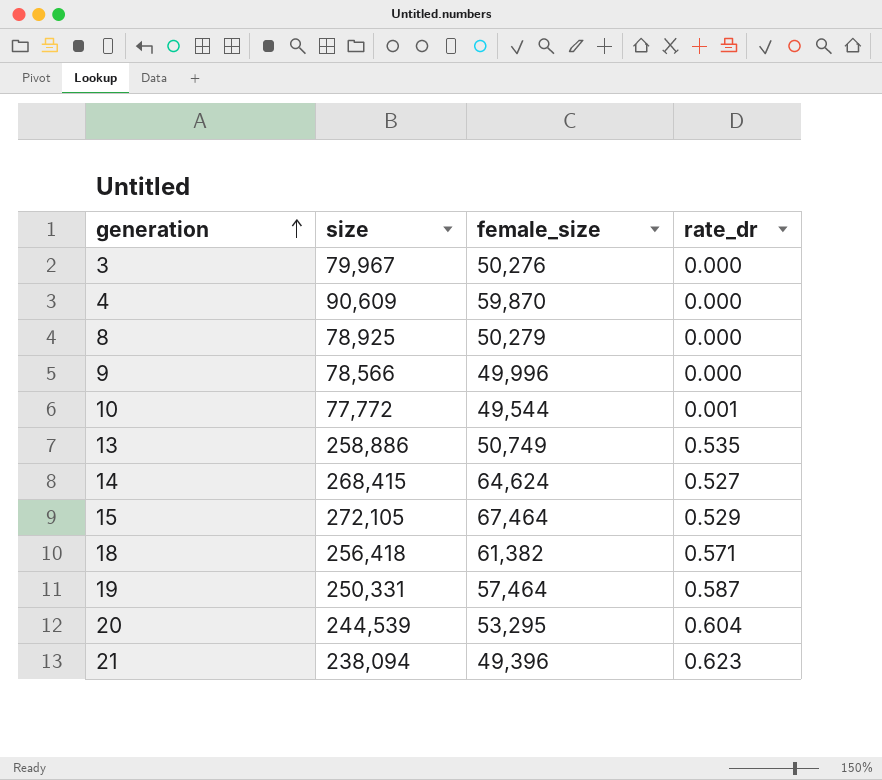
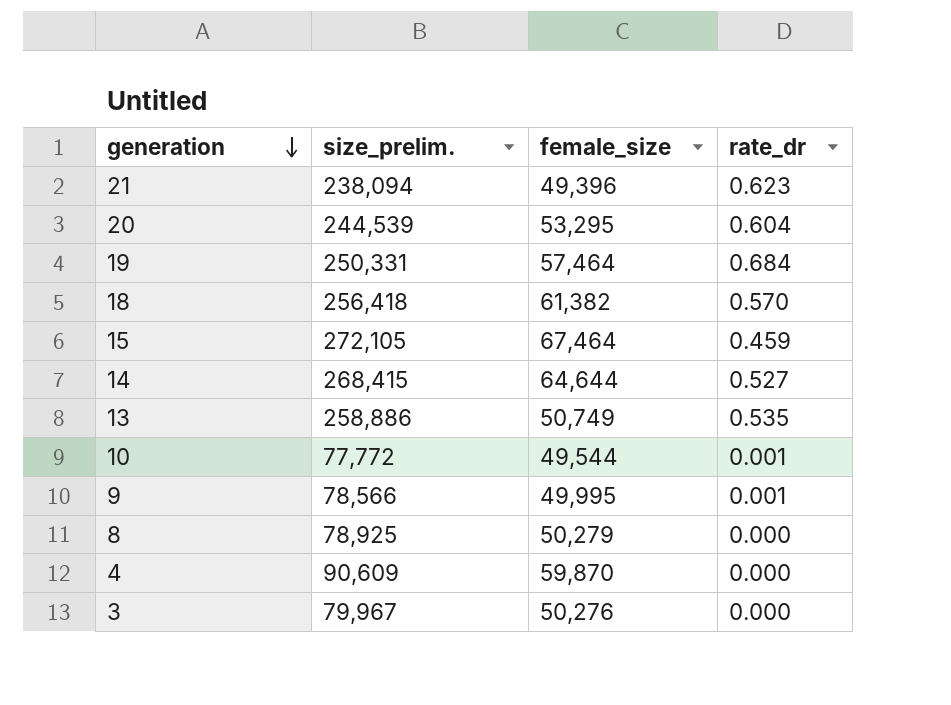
row order: generation ascending -> generation descending
column name: size -> size_prelim.
19 | rate_dr: 0.587 -> 0.684
18 | rate_dr: 0.571 -> 0.570
15 | rate_dr: 0.529 -> 0.459
14 | female_size: 64,624 -> 64,644
9 | female_size: 49,996 -> 49,995
9 | rate_dr: 0.000 -> 0.001

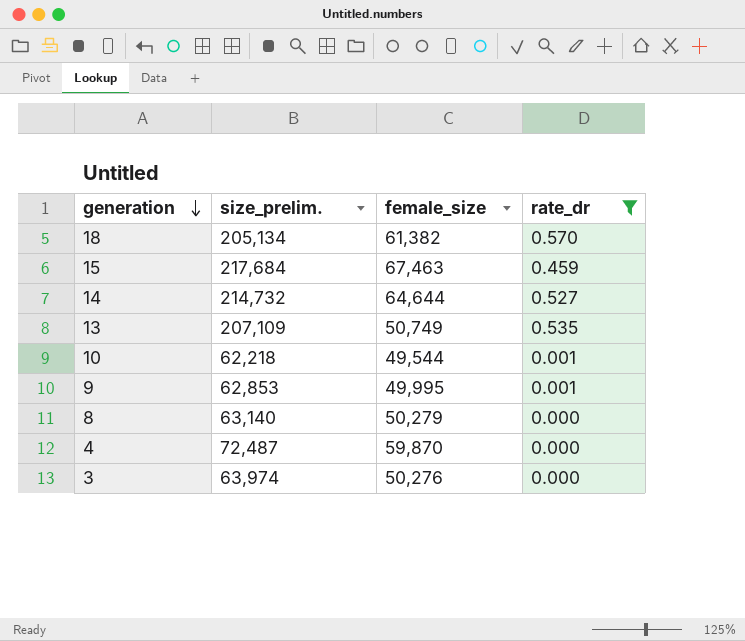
filter: none -> rate_dr <= 0.570
18 | size_prelim.: 256,418 -> 205,134
15 | size_prelim.: 272,105 -> 217,684
15 | female_size: 67,464 -> 67,463
14 | size_prelim.: 268,415 -> 214,732
13 | size_prelim.: 258,886 -> 207,109
10 | size_prelim.: 77,772 -> 62,218
9 | size_prelim.: 78,566 -> 62,853
8 | size_prelim.: 78,925 -> 63,140
4 | size_prelim.: 90,609 -> 72,487
3 | size_prelim.: 79,967 -> 63,974

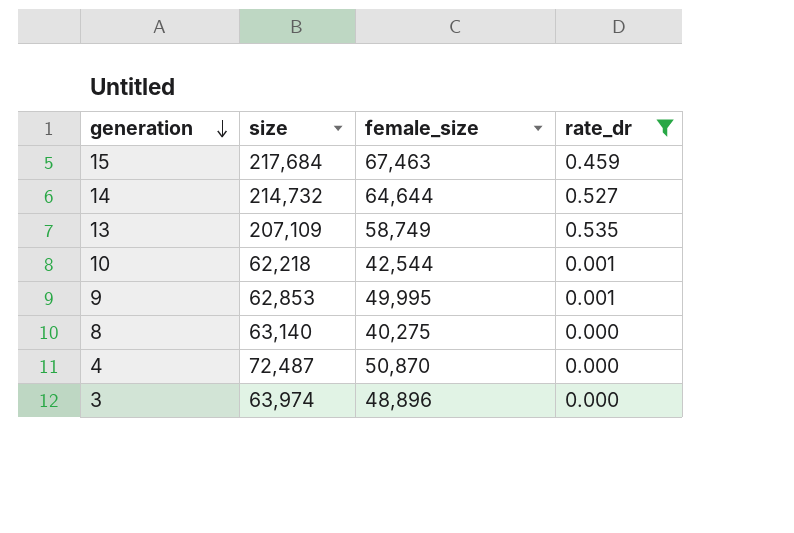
column name: size_prelim. -> size
row 18: 205,134 | 61,382 | 0.570 -> none
13 | female_size: 50,749 -> 58,749
10 | female_size: 49,544 -> 42,544
8 | female_size: 50,279 -> 40,275
4 | female_size: 59,870 -> 50,870
3 | female_size: 50,276 -> 48,896

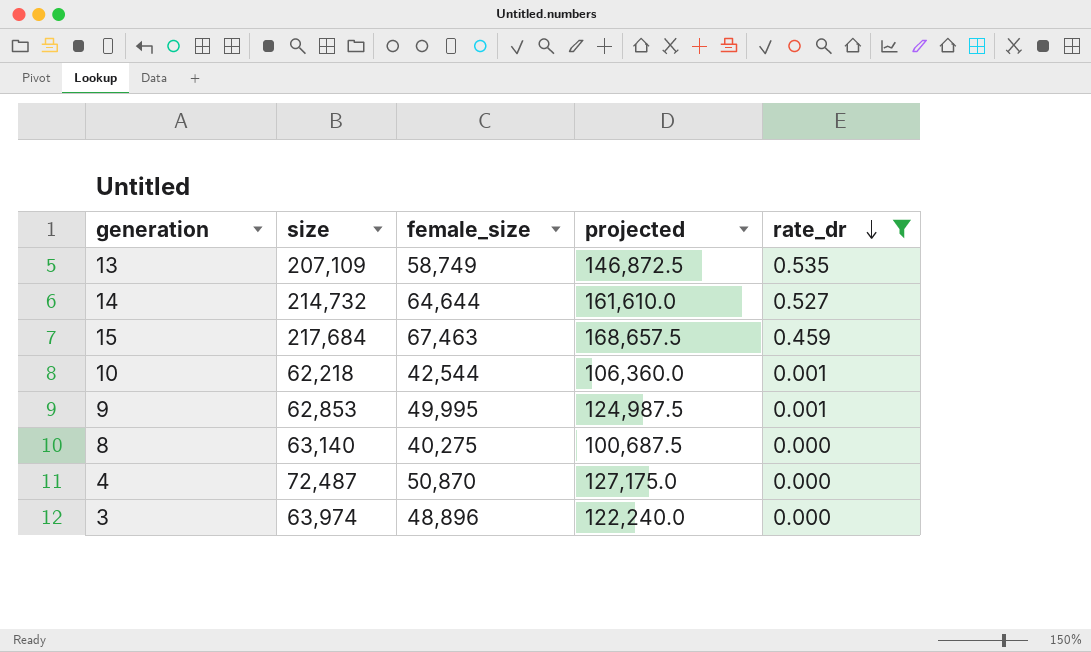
row order: generation descending -> rate_dr descending
column projected | formula: none -> [female_size] * 2.5

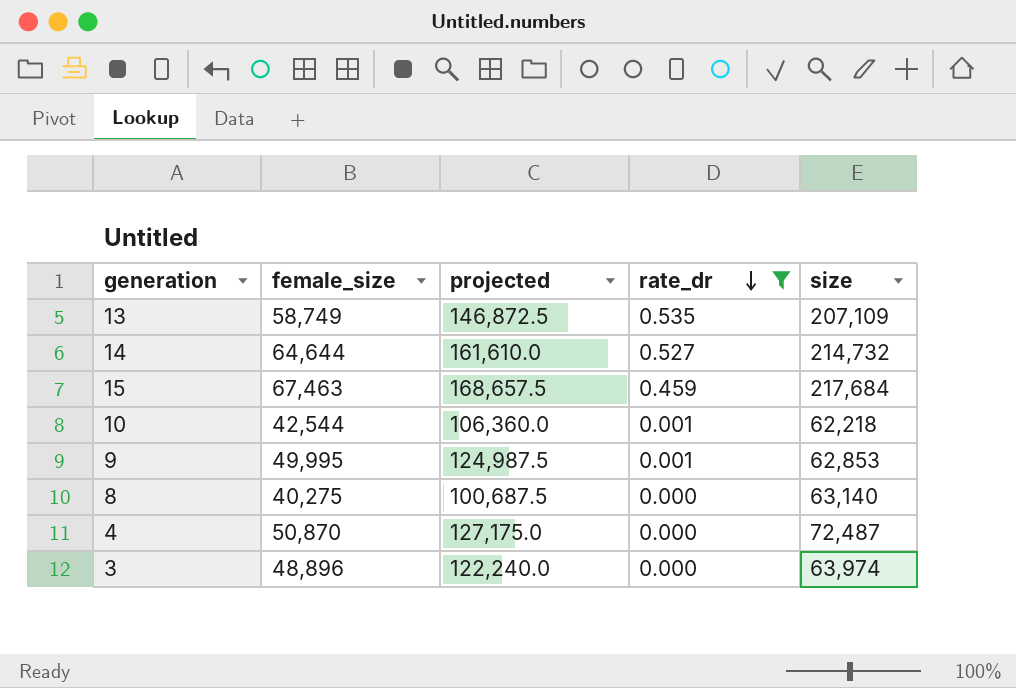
column size | position: 2 -> 5

